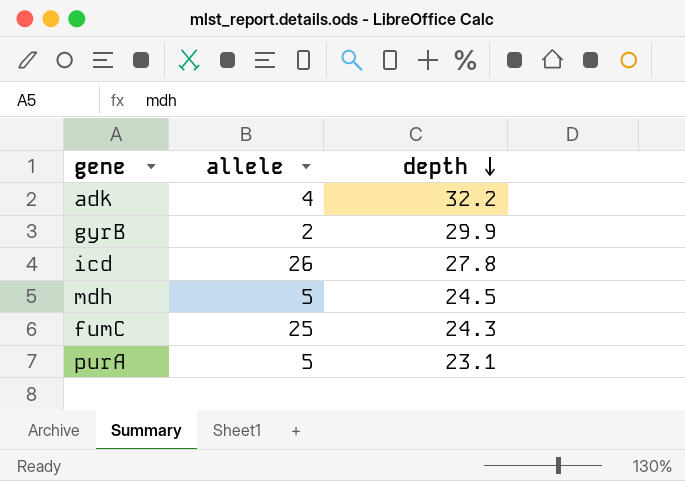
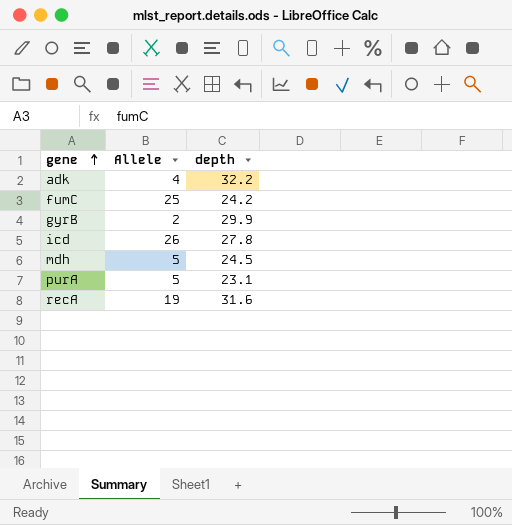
row order: depth descending -> gene ascending
column name: allele -> Allele
fumC | depth: 24.3 -> 24.2
row recA: none -> 19 | 31.6

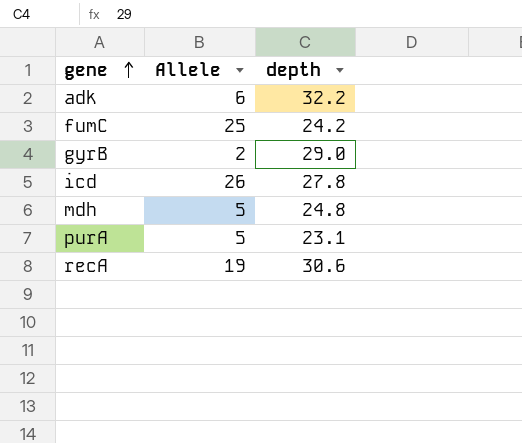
adk | Allele: 4 -> 6
gyrB | depth: 29.9 -> 29.0
mdh | depth: 24.5 -> 24.8
recA | depth: 31.6 -> 30.6

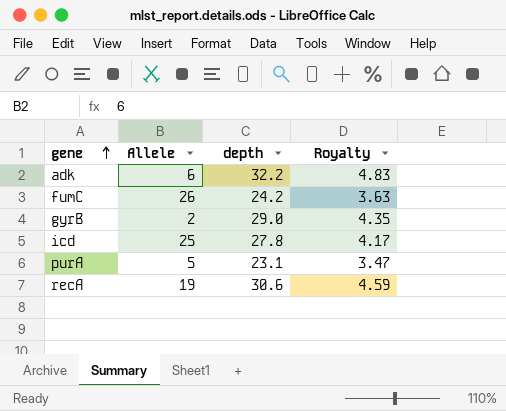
column Royalty | formula: none -> [depth] * 0.15
row mdh: 5 | 24.8 -> none
fumC | Allele: 25 -> 26
icd | Allele: 26 -> 25

